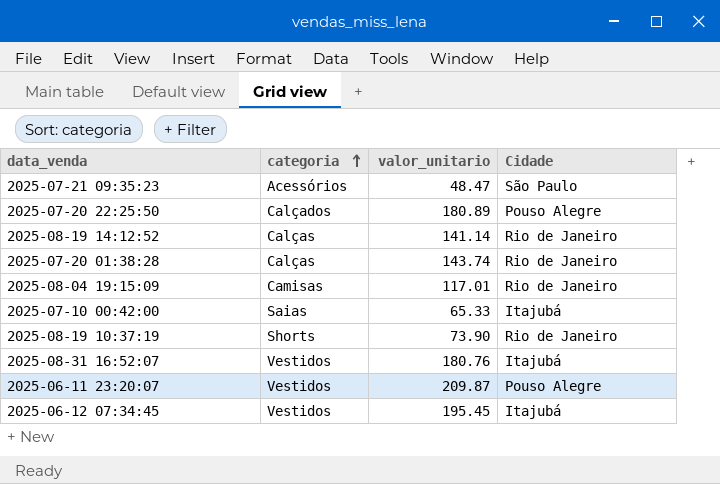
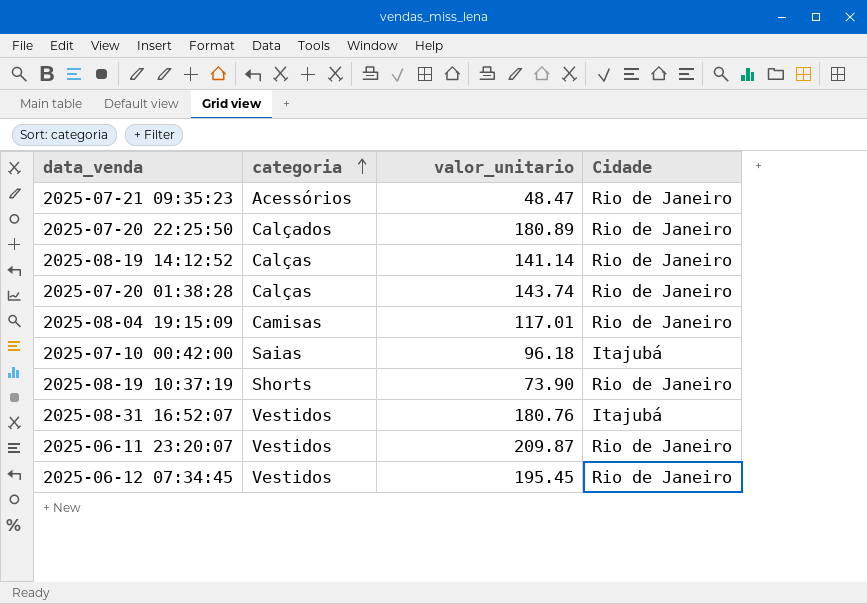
2025-07-21 09:35:23 | Cidade: São Paulo -> Rio de Janeiro
2025-07-20 22:25:50 | Cidade: Pouso Alegre -> Rio de Janeiro
2025-07-10 00:42:00 | valor_unitario: 65.33 -> 96.18
2025-06-11 23:20:07 | Cidade: Pouso Alegre -> Rio de Janeiro
2025-06-12 07:34:45 | Cidade: Itajubá -> Rio de Janeiro

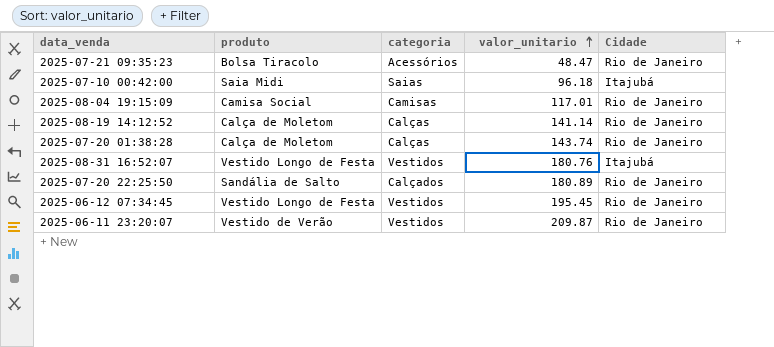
row order: categoria ascending -> valor_unitario ascending
column produto | position: none -> 2
row 2025-08-19 10:37:19: Shorts | 73.90 | Rio de Janeiro -> none

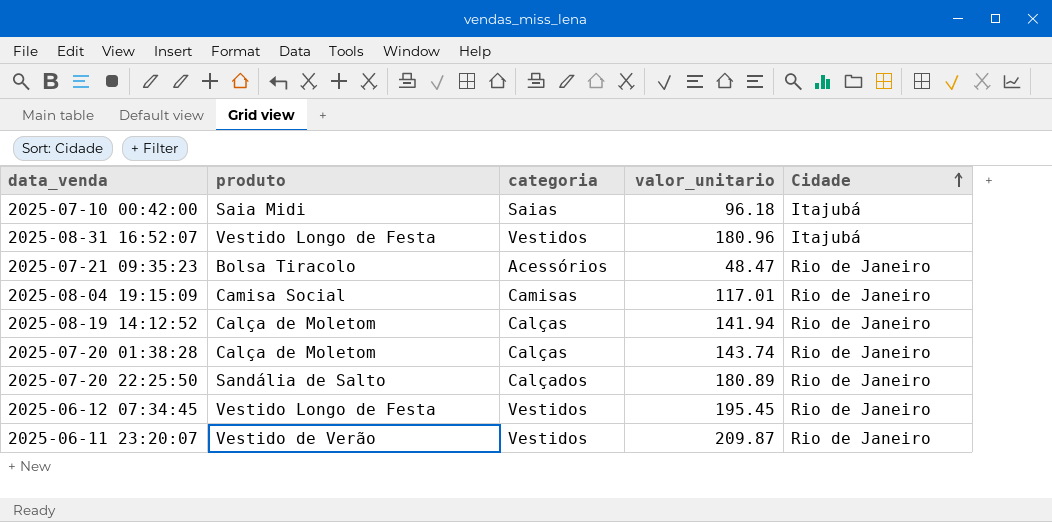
row order: valor_unitario ascending -> Cidade ascending
2025-08-31 16:52:07 | valor_unitario: 180.76 -> 180.96
2025-08-19 14:12:52 | valor_unitario: 141.14 -> 141.94

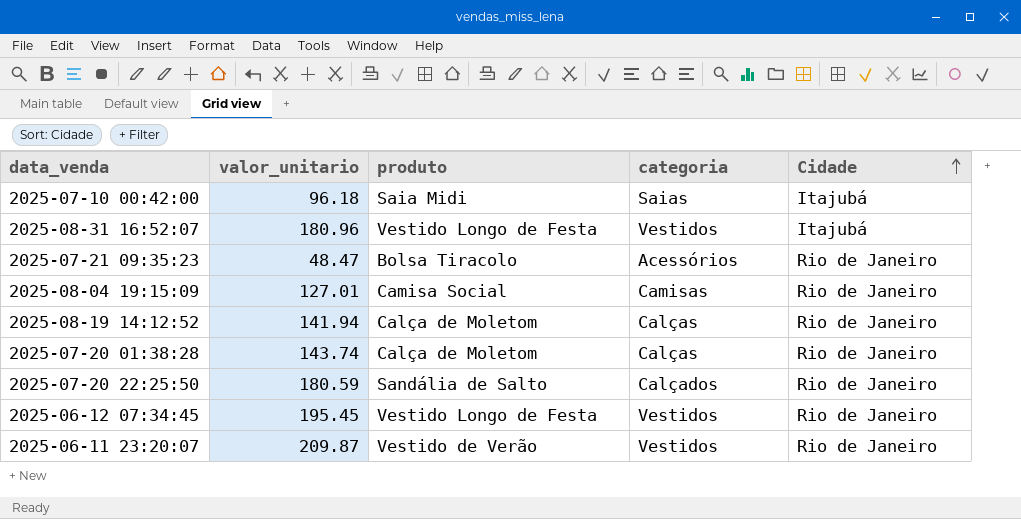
column valor_unitario | position: 4 -> 2
2025-08-04 19:15:09 | valor_unitario: 117.01 -> 127.01
2025-07-20 22:25:50 | valor_unitario: 180.89 -> 180.59

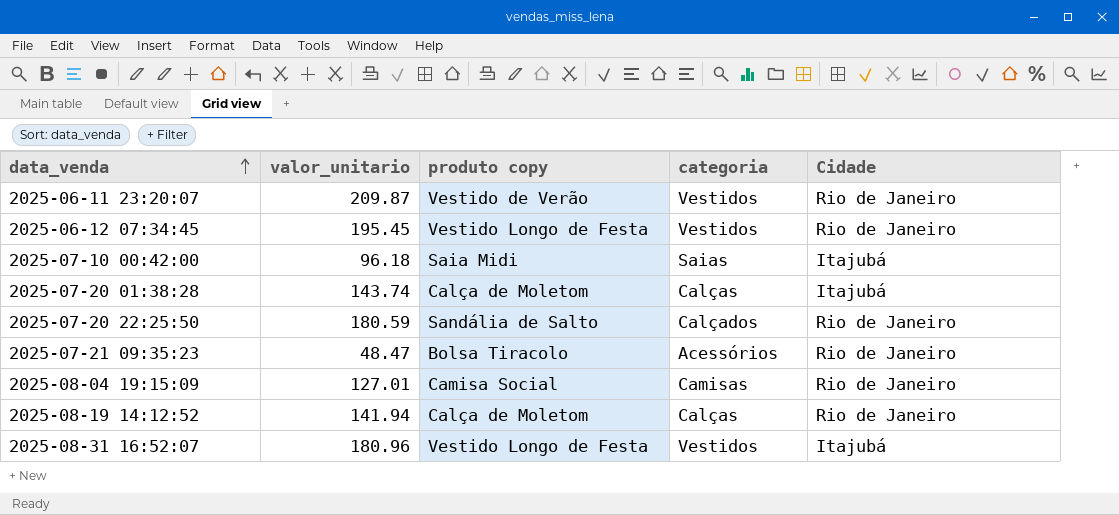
row order: Cidade ascending -> data_venda ascending
column name: produto -> produto copy
2025-07-20 01:38:28 | Cidade: Rio de Janeiro -> Itajubá

